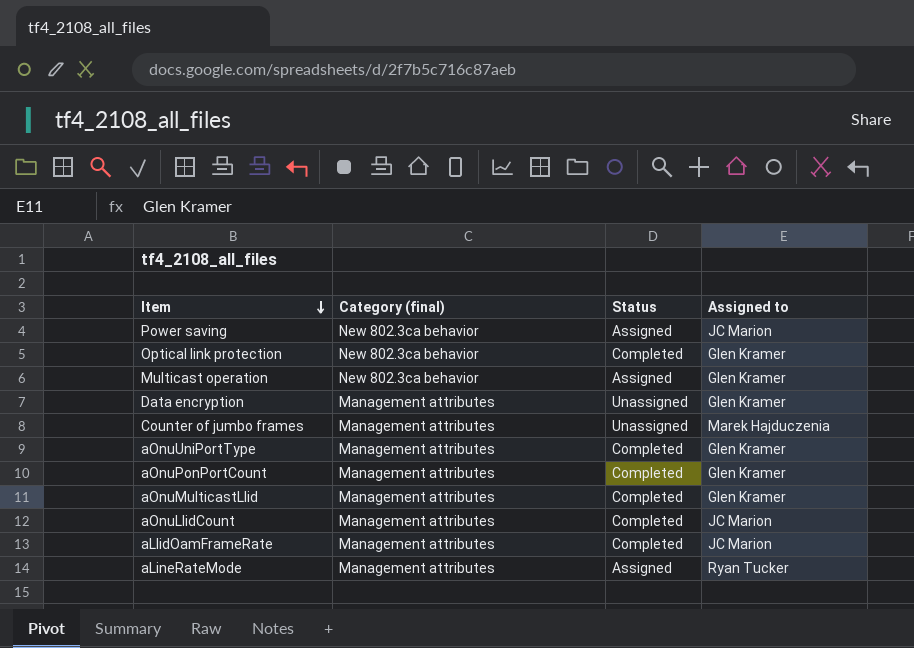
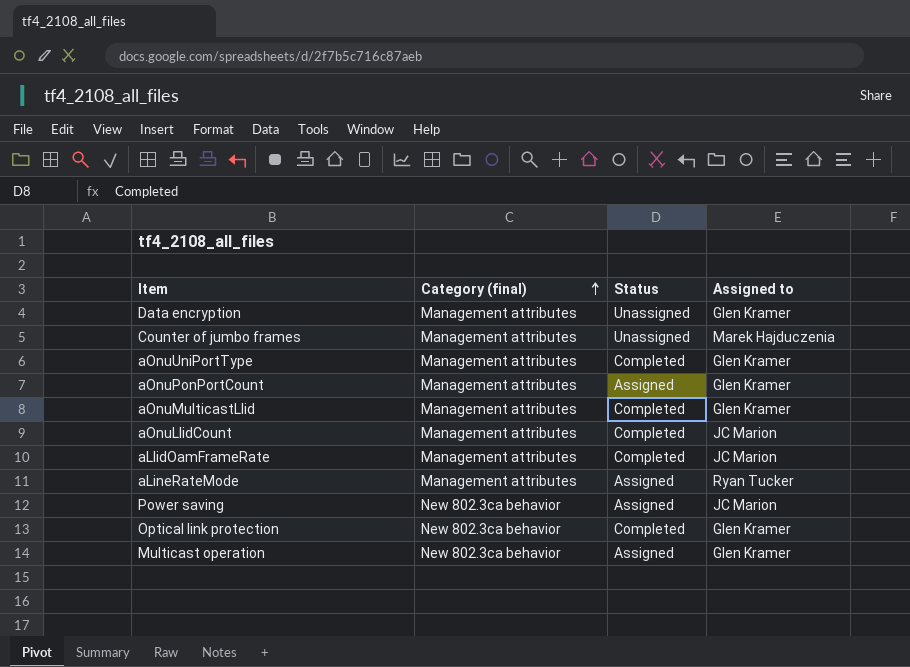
row order: Item descending -> Category (final) ascending
aOnuPonPortCount | Status: Completed -> Assigned

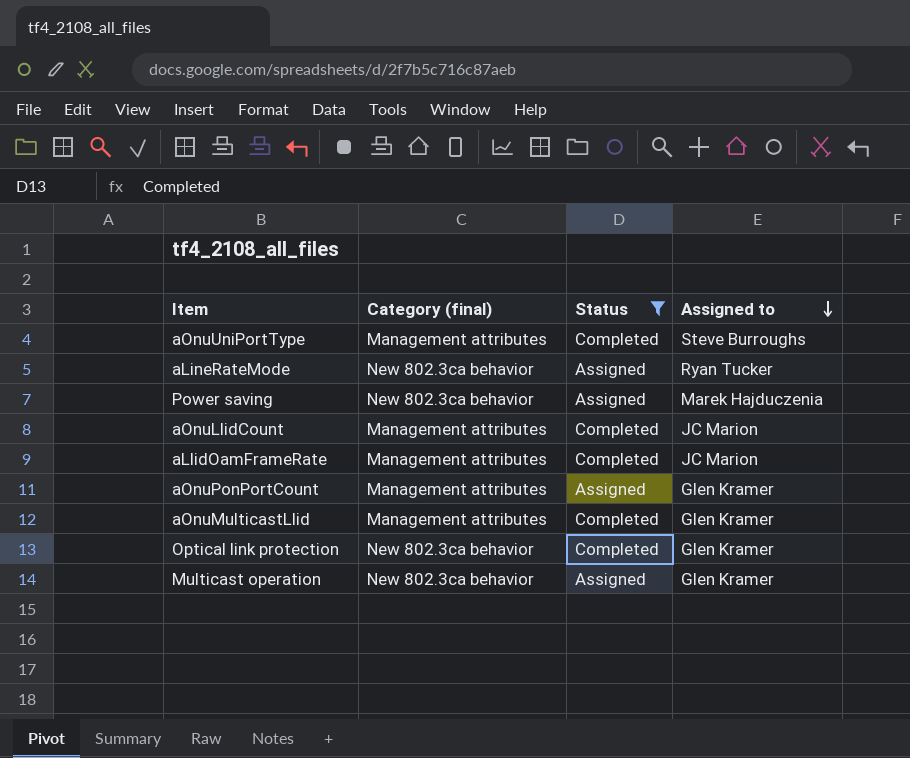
filter: none -> Status != Unassigned
row order: Category (final) ascending -> Assigned to descending
aOnuUniPortType | Assigned to: Glen Kramer -> Steve Burroughs
aLineRateMode | Category (final): Management attributes -> New 802.3ca behavior
Power saving | Assigned to: JC Marion -> Marek Hajduczenia

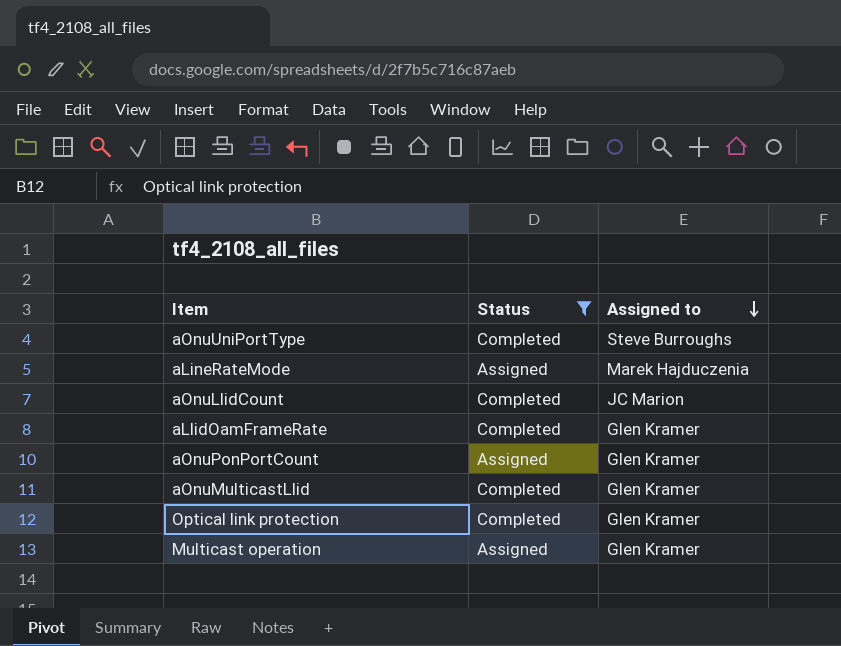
column Category (final) | position: 2 -> none
row Power saving: New 802.3ca behavior | Assigned | Marek Hajduczenia -> none
aLineRateMode | Assigned to: Ryan Tucker -> Marek Hajduczenia
aLlidOamFrameRate | Assigned to: JC Marion -> Glen Kramer

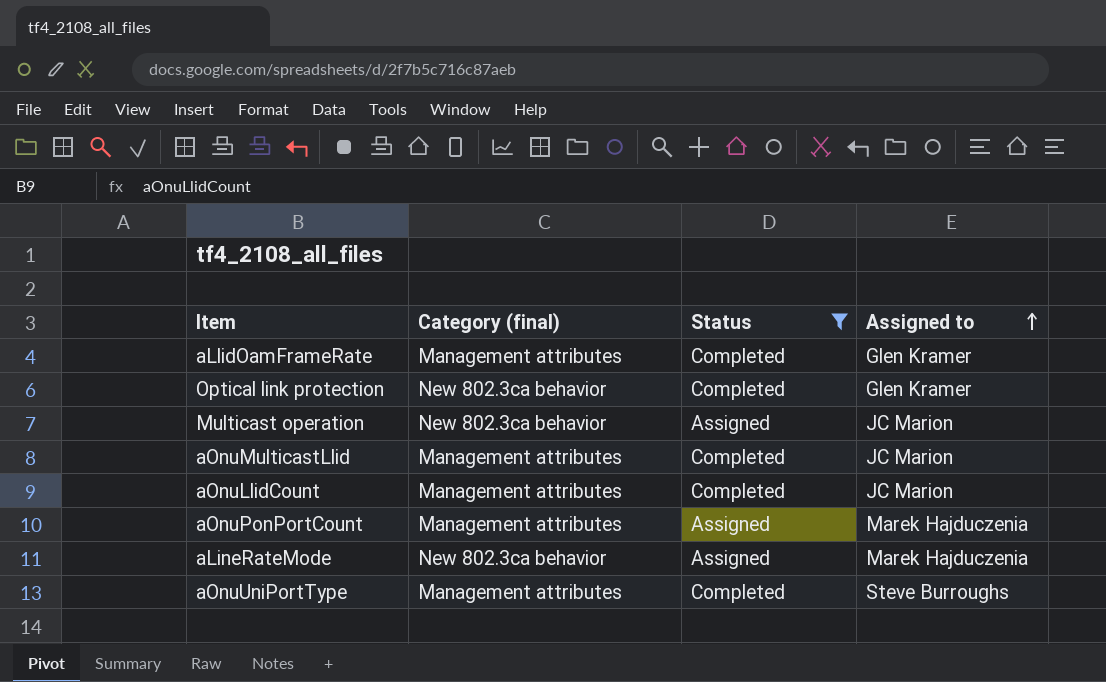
row order: Assigned to descending -> Assigned to ascending
column Category (final) | position: none -> 2
Multicast operation | Assigned to: Glen Kramer -> JC Marion
aOnuMulticastLlid | Assigned to: Glen Kramer -> JC Marion
aOnuPonPortCount | Assigned to: Glen Kramer -> Marek Hajduczenia

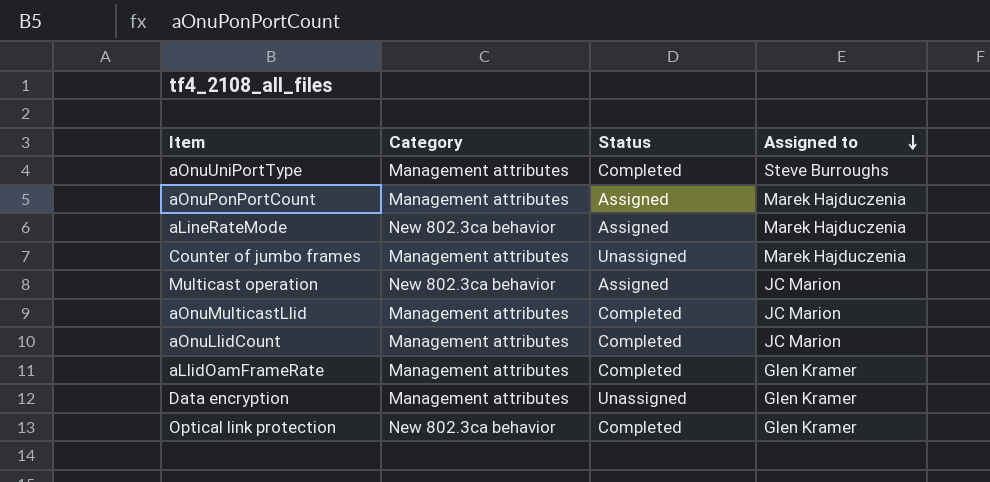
filter: Status != Unassigned -> none
row order: Assigned to ascending -> Assigned to descending
column name: Category (final) -> Category

